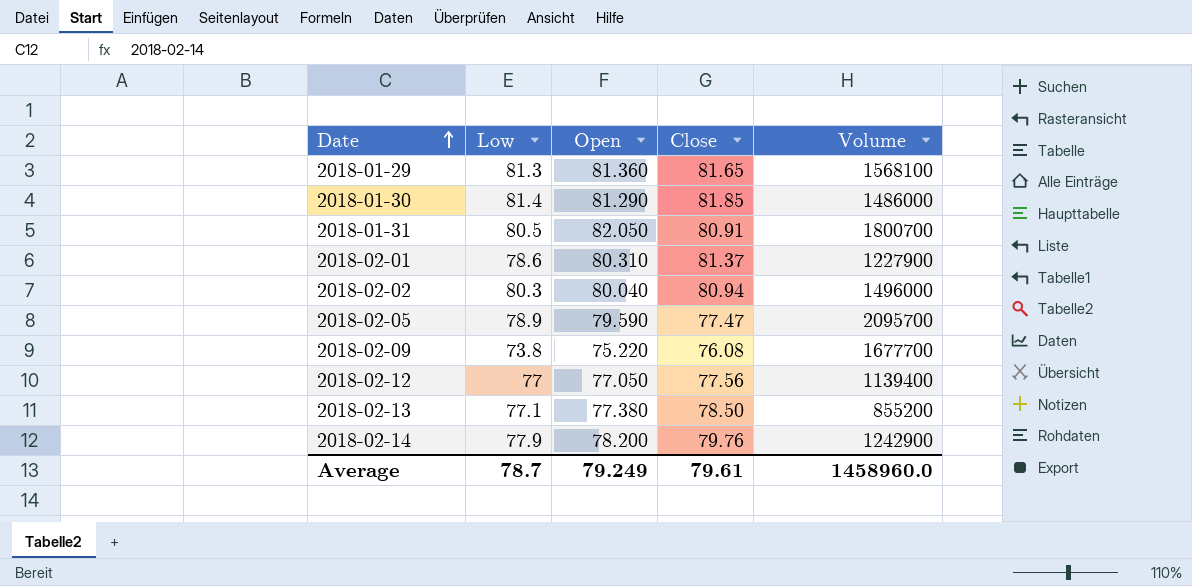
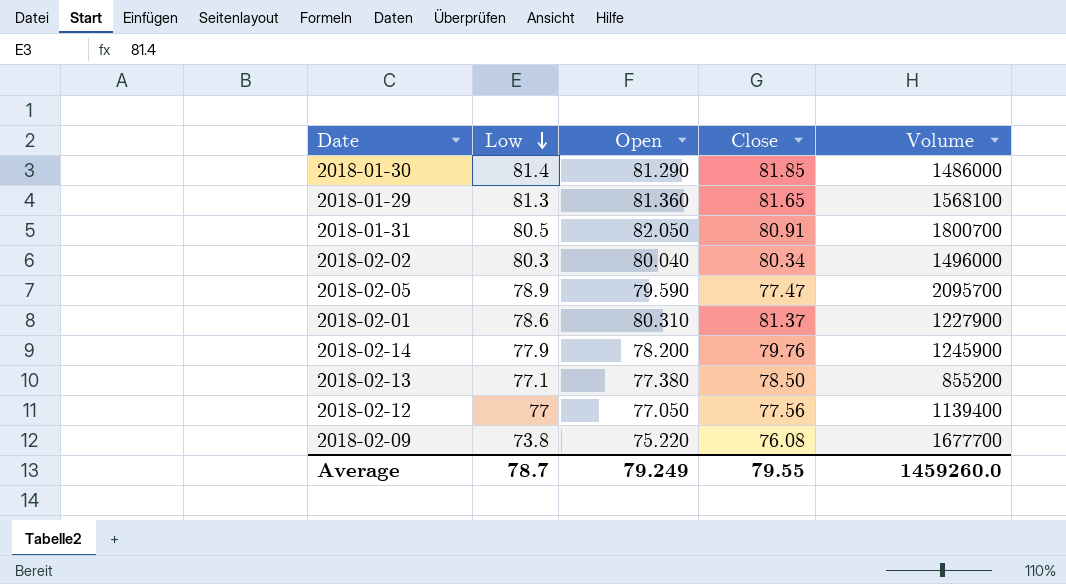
row order: Date ascending -> Low descending
2018-02-02 | Close: 80.94 -> 80.34
2018-02-14 | Volume: 1242900 -> 1245900
Average | Close: 79.61 -> 79.55
Average | Volume: 1458960.0 -> 1459260.0

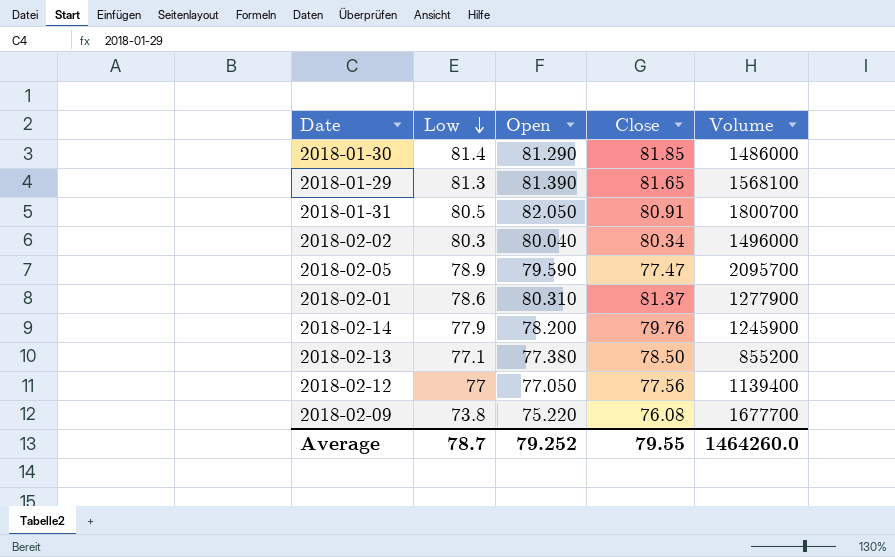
2018-01-29 | Open: 81.360 -> 81.390
2018-02-01 | Volume: 1227900 -> 1277900
Average | Open: 79.249 -> 79.252
Average | Volume: 1459260.0 -> 1464260.0

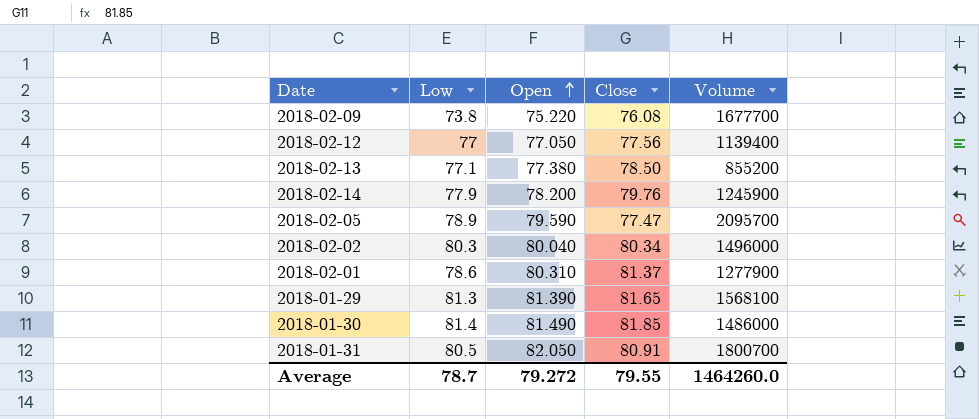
row order: Low descending -> Open ascending
2018-01-30 | Open: 81.290 -> 81.490
Average | Open: 79.252 -> 79.272

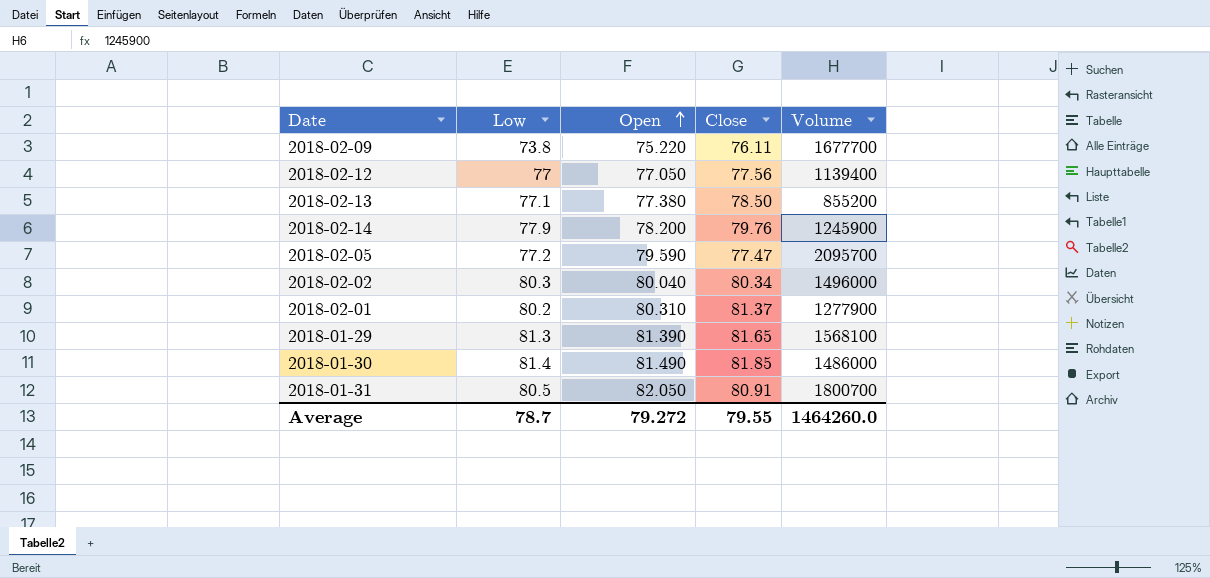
2018-02-09 | Close: 76.08 -> 76.11
2018-02-05 | Low: 78.9 -> 77.2
2018-02-01 | Low: 78.6 -> 80.2

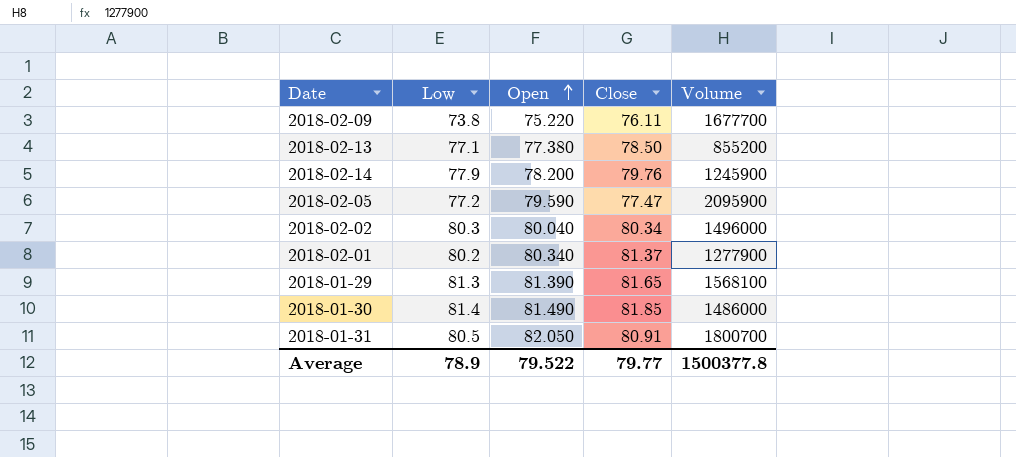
row 2018-02-12: 77 | 77.050 | 77.56 | 1139400 -> none
2018-02-05 | Volume: 2095700 -> 2095900
2018-02-01 | Open: 80.310 -> 80.340
Average | Low: 78.7 -> 78.9
Average | Open: 79.272 -> 79.522
Average | Close: 79.55 -> 79.77
Average | Volume: 1464260.0 -> 1500377.8

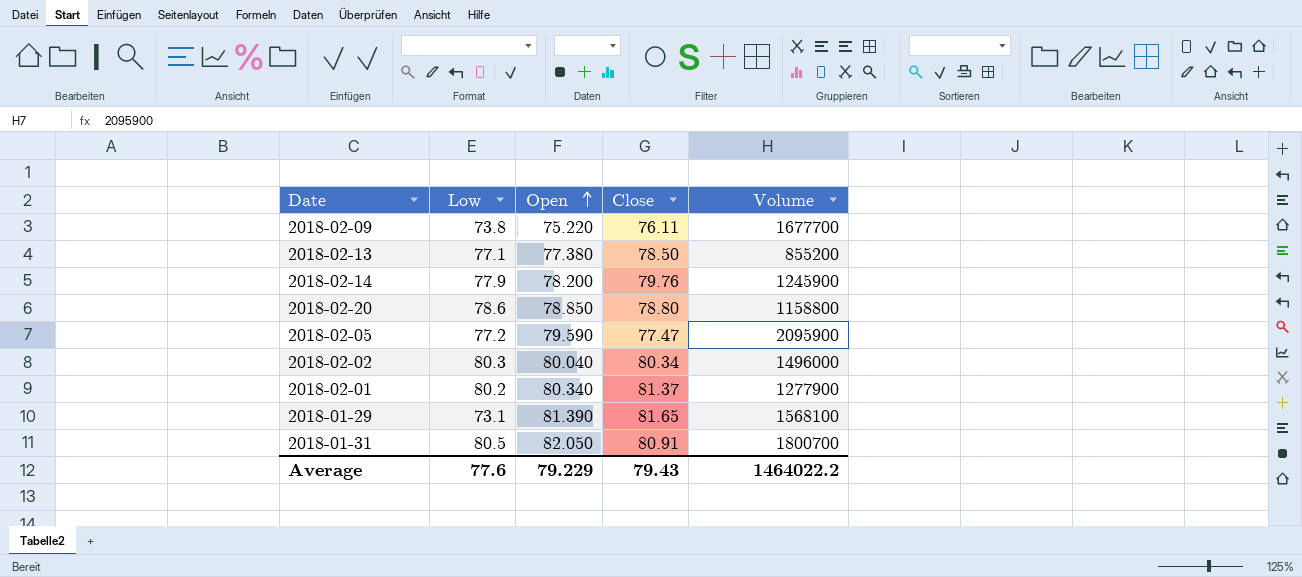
row 2018-01-30: 81.4 | 81.490 | 81.85 | 1486000 -> none
row 2018-02-20: none -> 78.6 | 78.850 | 78.80 | 1158800
2018-01-29 | Low: 81.3 -> 73.1
Average | Low: 78.9 -> 77.6
Average | Open: 79.522 -> 79.229
Average | Close: 79.77 -> 79.43
Average | Volume: 1500377.8 -> 1464022.2

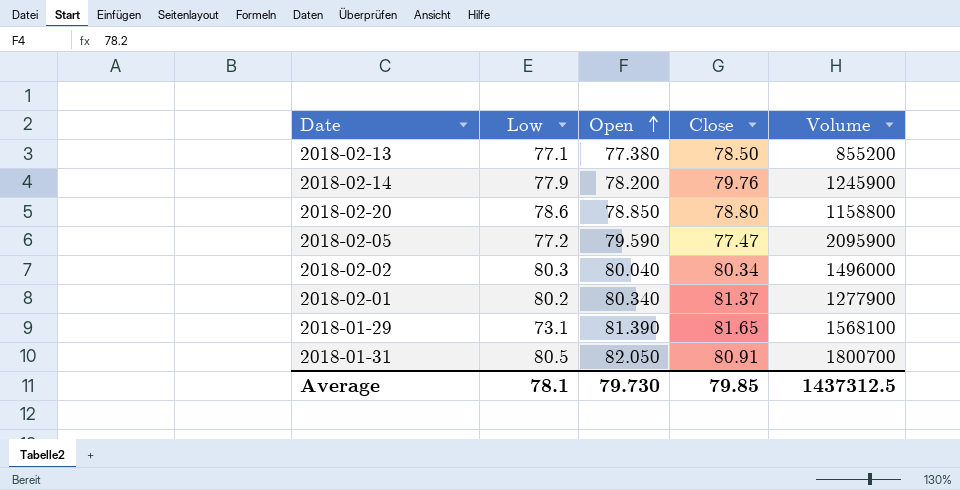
row 2018-02-09: 73.8 | 75.220 | 76.11 | 1677700 -> none
Average | Low: 77.6 -> 78.1
Average | Open: 79.229 -> 79.730
Average | Close: 79.43 -> 79.85
Average | Volume: 1464022.2 -> 1437312.5

